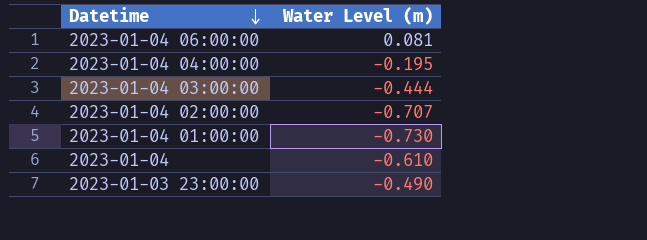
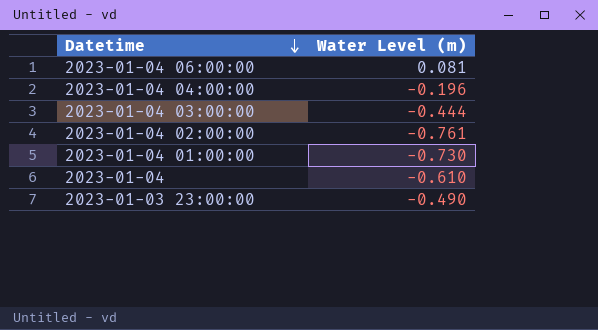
2023-01-04 04:00:00 | Water Level (m): -0.195 -> -0.196
2023-01-04 02:00:00 | Water Level (m): -0.707 -> -0.761

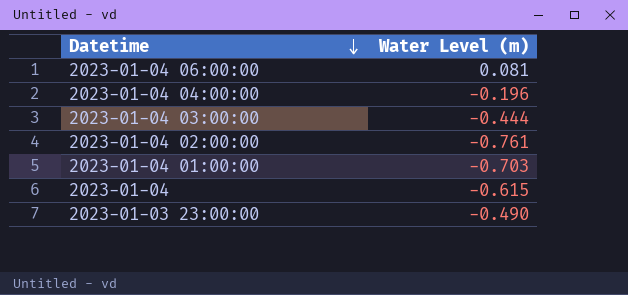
2023-01-04 01:00:00 | Water Level (m): -0.730 -> -0.703
2023-01-04 | Water Level (m): -0.610 -> -0.615

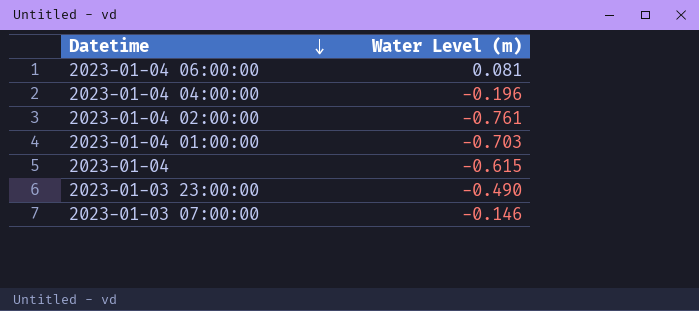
row 2023-01-04 03:00:00: -0.444 -> none
row 2023-01-03 07:00:00: none -> -0.146

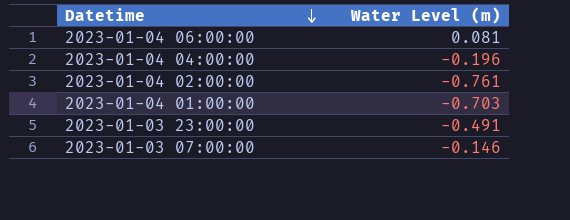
row 2023-01-04: -0.615 -> none
2023-01-03 23:00:00 | Water Level (m): -0.490 -> -0.491

